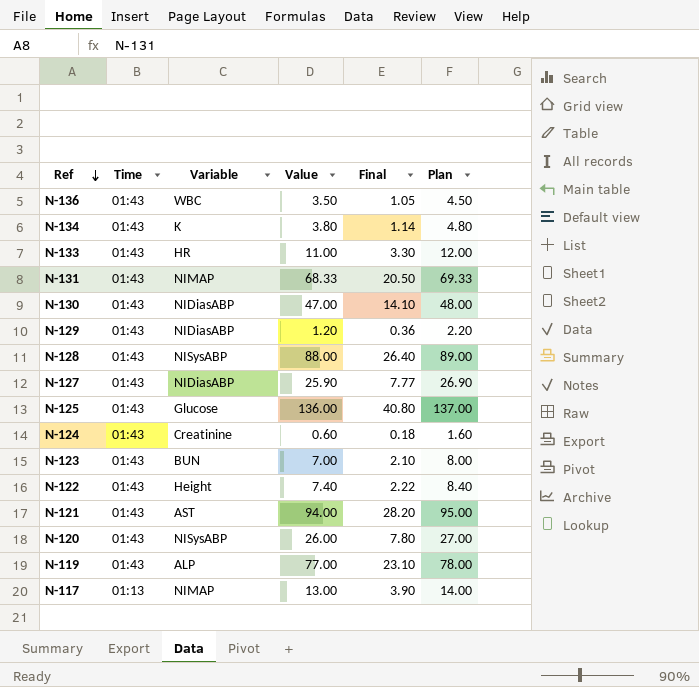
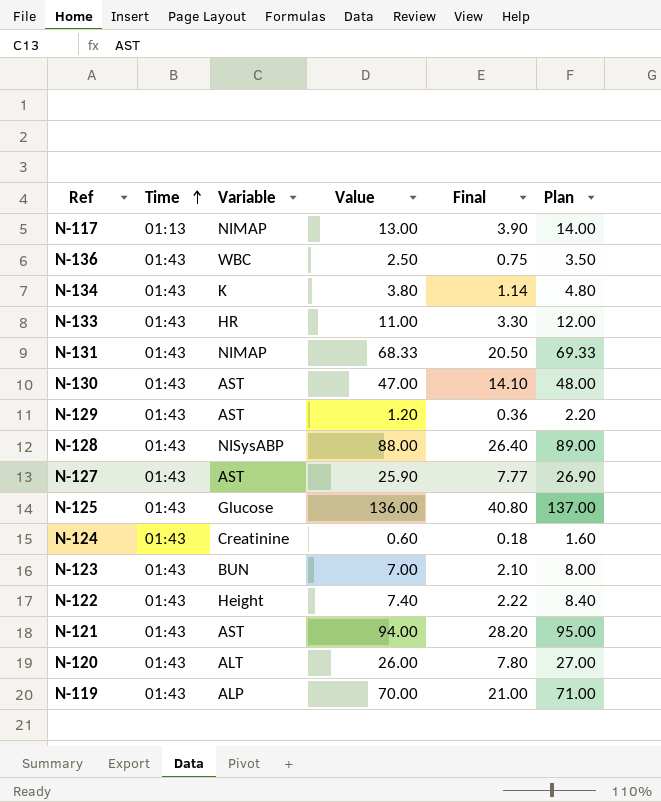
row order: Ref descending -> Time ascending
N-136 | Value: 3.50 -> 2.50
N-136 | Final: 1.05 -> 0.75
N-136 | Plan: 4.50 -> 3.50
N-130 | Variable: NIDiasABP -> AST
N-129 | Variable: NIDiasABP -> AST
N-127 | Variable: NIDiasABP -> AST
N-120 | Variable: NISysABP -> ALT
N-119 | Value: 77.00 -> 70.00
N-119 | Final: 23.10 -> 21.00
N-119 | Plan: 78.00 -> 71.00

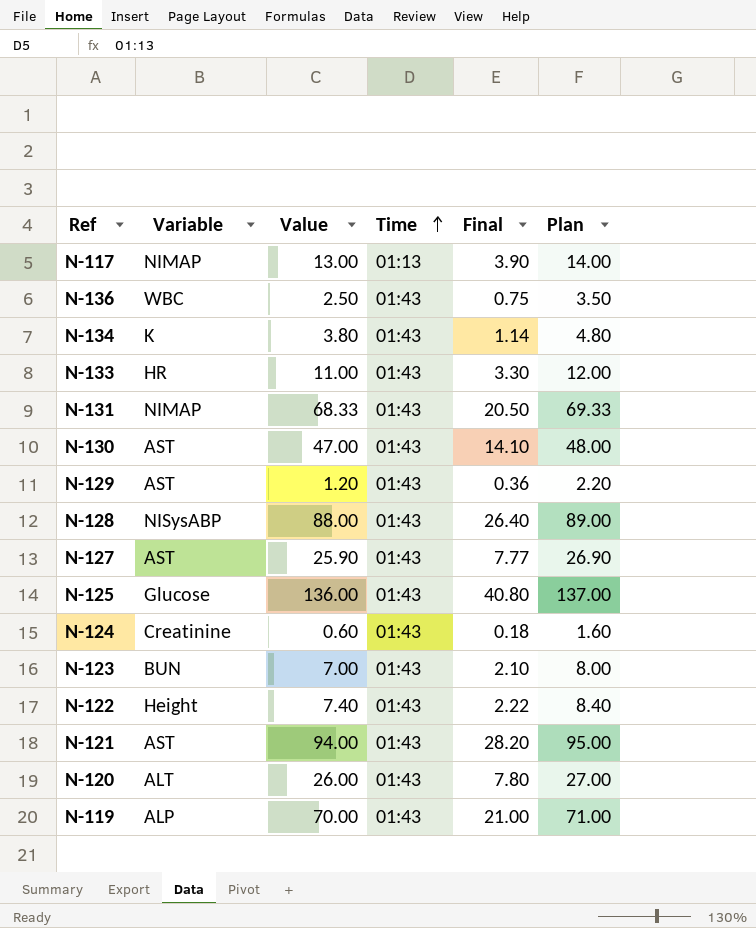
column Time | position: 2 -> 4

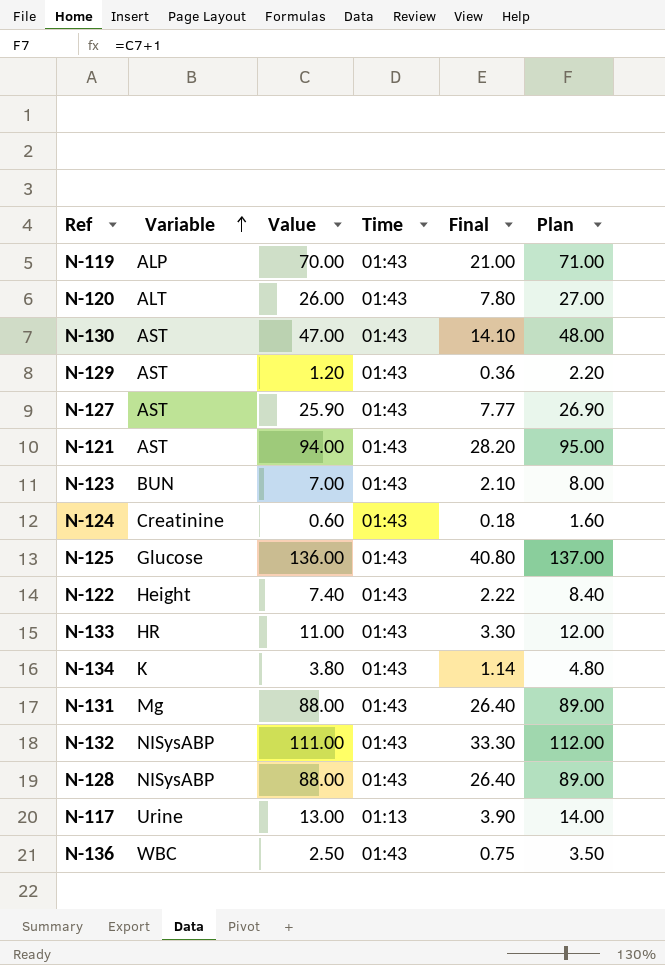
row order: Time ascending -> Variable ascending
N-131 | Variable: NIMAP -> Mg
N-131 | Value: 68.33 -> 88.00
N-131 | Final: 20.50 -> 26.40
N-131 | Plan: 69.33 -> 89.00
row N-132: none -> NISysABP | 111.00 | 01:43 | 33.30 | 112.00
N-117 | Variable: NIMAP -> Urine

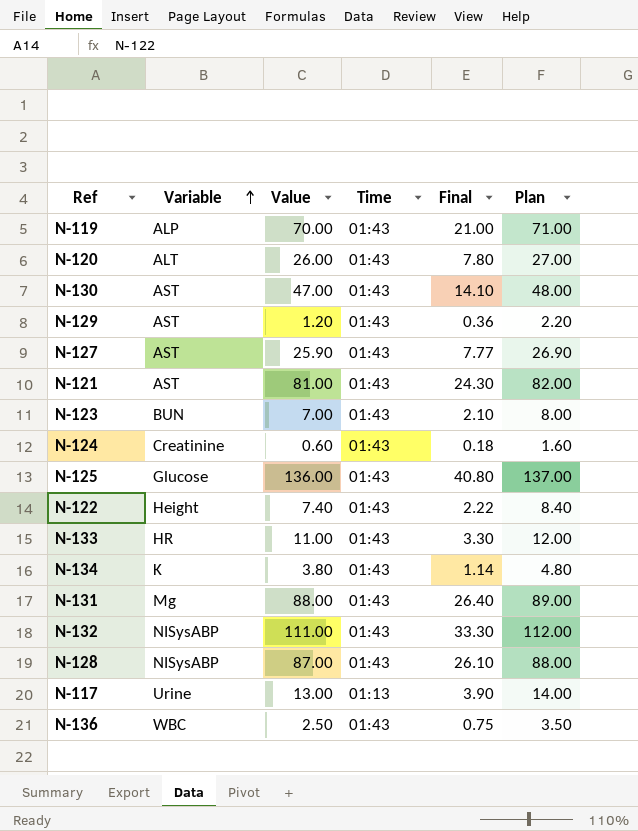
N-121 | Value: 94.00 -> 81.00
N-121 | Final: 28.20 -> 24.30
N-121 | Plan: 95.00 -> 82.00
N-128 | Value: 88.00 -> 87.00
N-128 | Final: 26.40 -> 26.10
N-128 | Plan: 89.00 -> 88.00

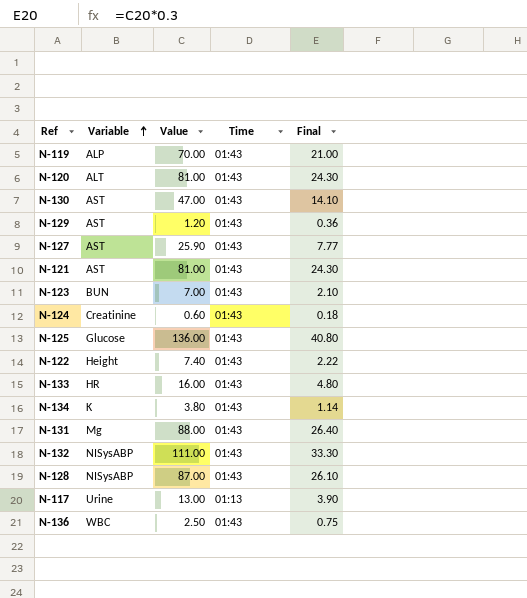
column Plan | formula: [Value] + 1 -> none
N-120 | Value: 26.00 -> 81.00
N-120 | Final: 7.80 -> 24.30
N-133 | Value: 11.00 -> 16.00
N-133 | Final: 3.30 -> 4.80

